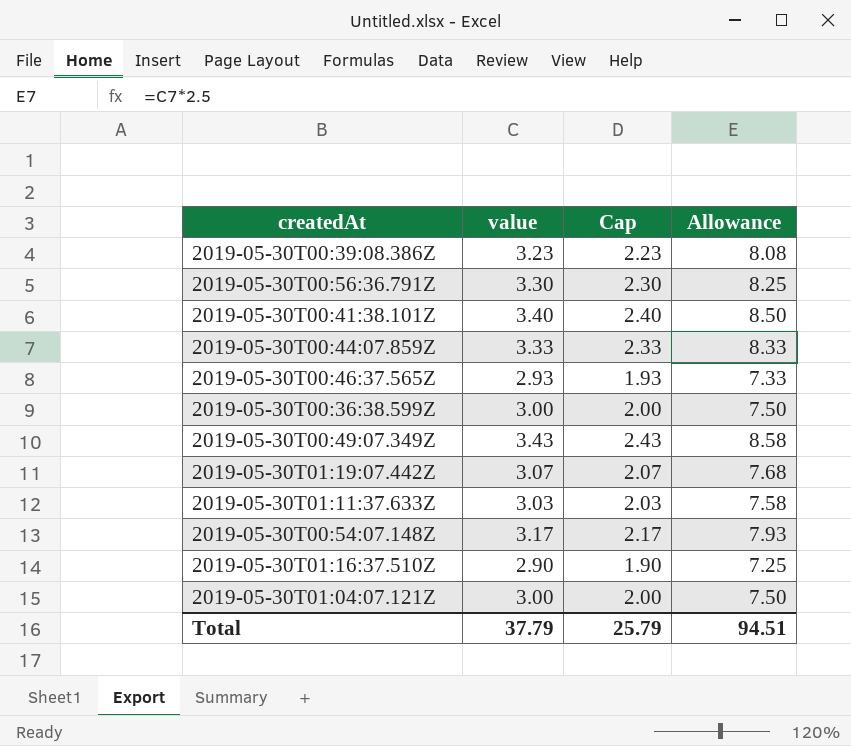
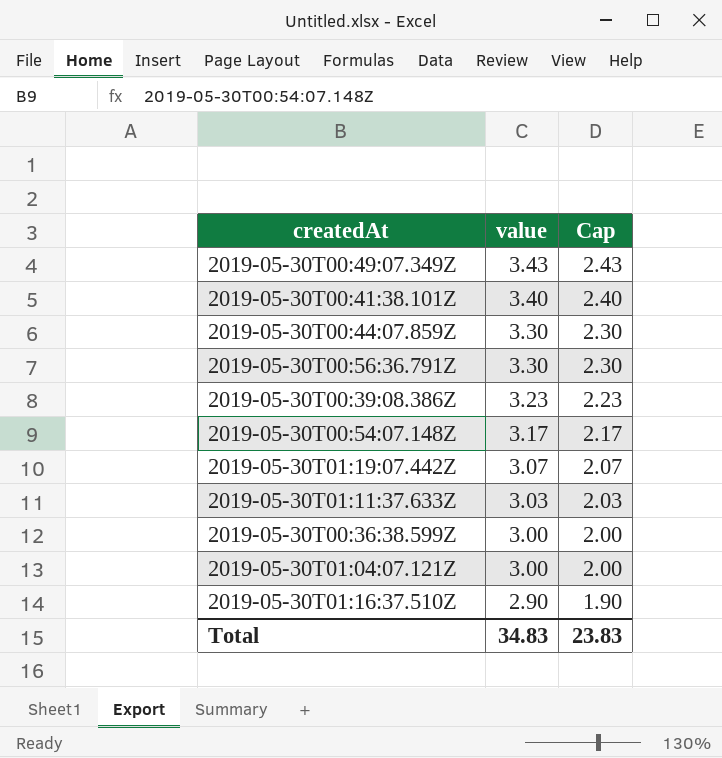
row order: none -> value descending
column Allowance | formula: [value] * 2.5 -> none
row 2019-05-30T00:46:37.565Z: 2.93 | 1.93 | 7.33 -> none
2019-05-30T00:44:07.859Z | value: 3.33 -> 3.30
2019-05-30T00:44:07.859Z | Cap: 2.33 -> 2.30
Total | value: 37.79 -> 34.83
Total | Cap: 25.79 -> 23.83

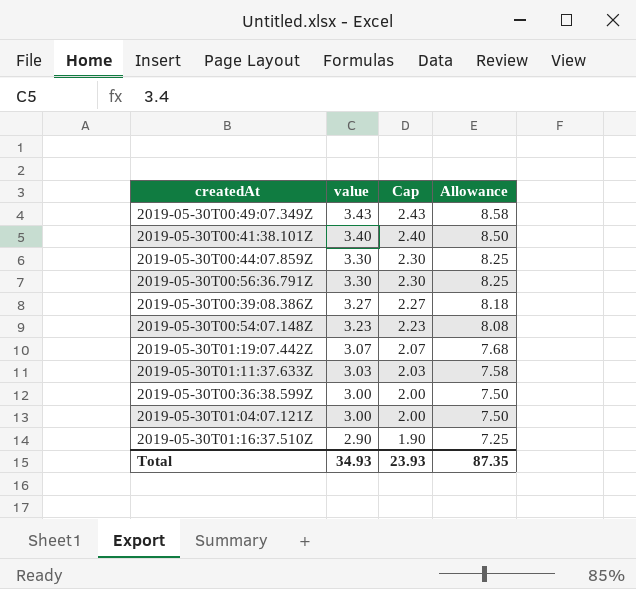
column Allowance | formula: none -> [value] * 2.5
2019-05-30T00:39:08.386Z | value: 3.23 -> 3.27
2019-05-30T00:39:08.386Z | Cap: 2.23 -> 2.27
2019-05-30T00:54:07.148Z | value: 3.17 -> 3.23
2019-05-30T00:54:07.148Z | Cap: 2.17 -> 2.23
Total | value: 34.83 -> 34.93
Total | Cap: 23.83 -> 23.93

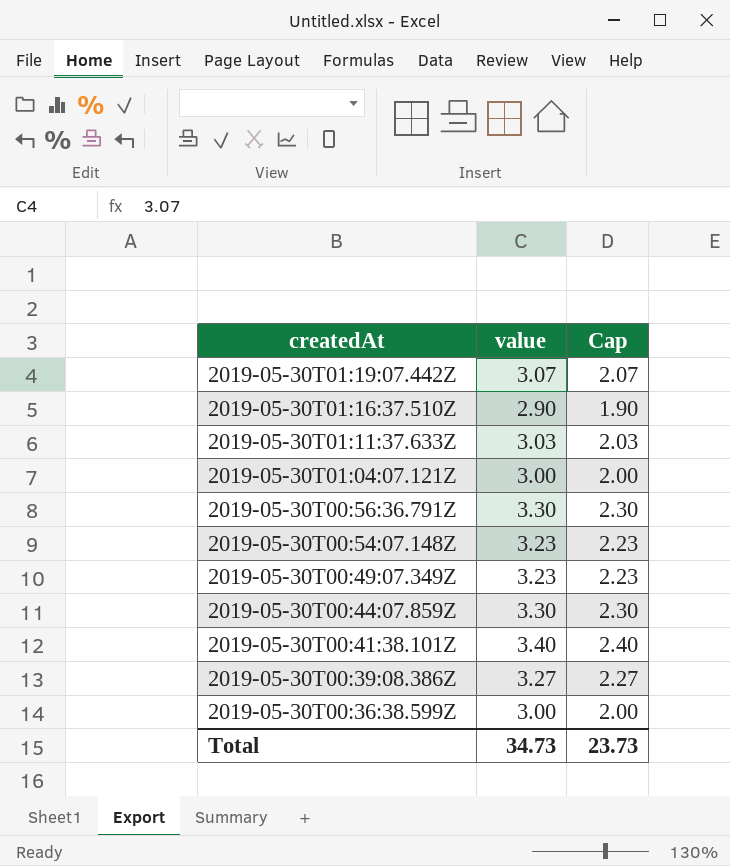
row order: value descending -> createdAt descending
column Allowance | formula: [value] * 2.5 -> none
2019-05-30T00:49:07.349Z | value: 3.43 -> 3.23
2019-05-30T00:49:07.349Z | Cap: 2.43 -> 2.23
Total | value: 34.93 -> 34.73
Total | Cap: 23.93 -> 23.73

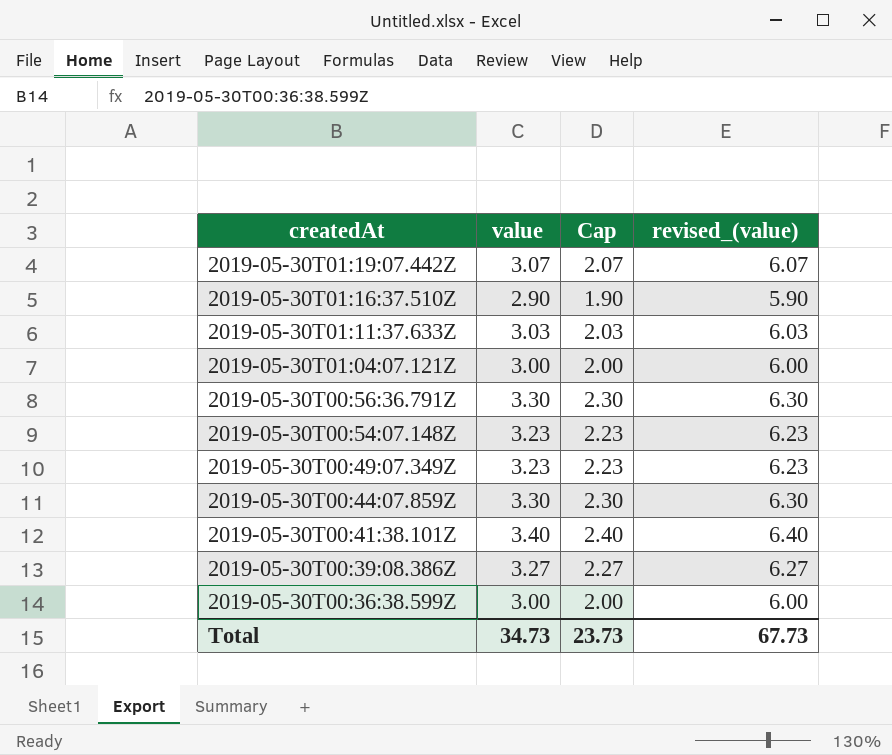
column revised_(value) | formula: none -> [value] + 3

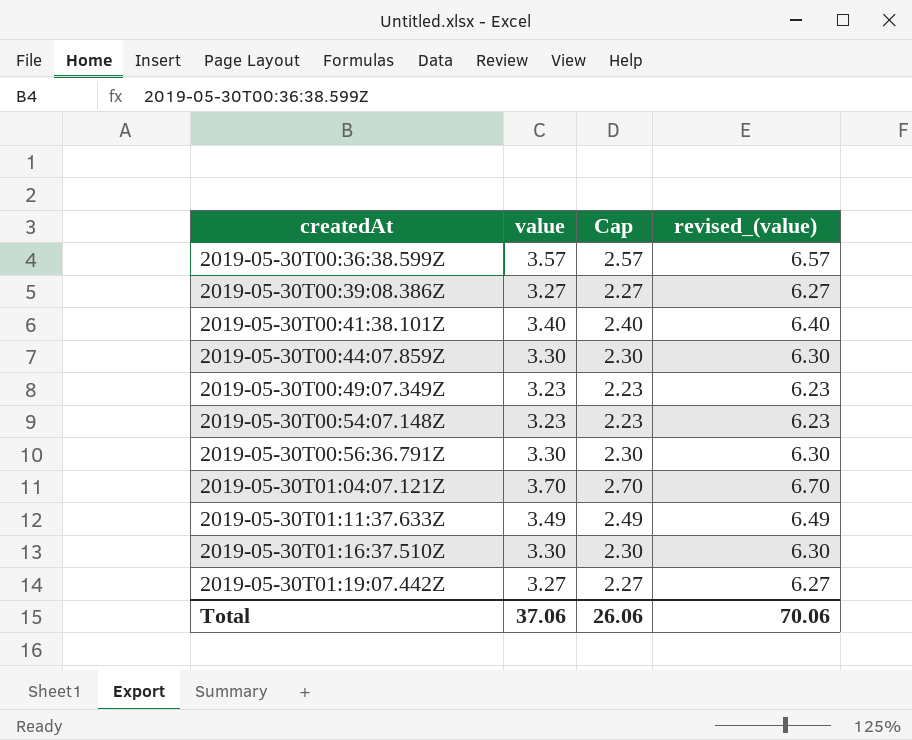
row order: createdAt descending -> createdAt ascending
2019-05-30T00:36:38.599Z | value: 3.00 -> 3.57
2019-05-30T00:36:38.599Z | Cap: 2.00 -> 2.57
2019-05-30T00:36:38.599Z | revised_(value): 6.00 -> 6.57
2019-05-30T01:04:07.121Z | value: 3.00 -> 3.70
2019-05-30T01:04:07.121Z | Cap: 2.00 -> 2.70
2019-05-30T01:04:07.121Z | revised_(value): 6.00 -> 6.70
2019-05-30T01:11:37.633Z | value: 3.03 -> 3.49
2019-05-30T01:11:37.633Z | Cap: 2.03 -> 2.49
2019-05-30T01:11:37.633Z | revised_(value): 6.03 -> 6.49
2019-05-30T01:16:37.510Z | value: 2.90 -> 3.30
2019-05-30T01:16:37.510Z | Cap: 1.90 -> 2.30
2019-05-30T01:16:37.510Z | revised_(value): 5.90 -> 6.30
2019-05-30T01:19:07.442Z | value: 3.07 -> 3.27
2019-05-30T01:19:07.442Z | Cap: 2.07 -> 2.27
2019-05-30T01:19:07.442Z | revised_(value): 6.07 -> 6.27
Total | value: 34.73 -> 37.06
Total | Cap: 23.73 -> 26.06
Total | revised_(value): 67.73 -> 70.06

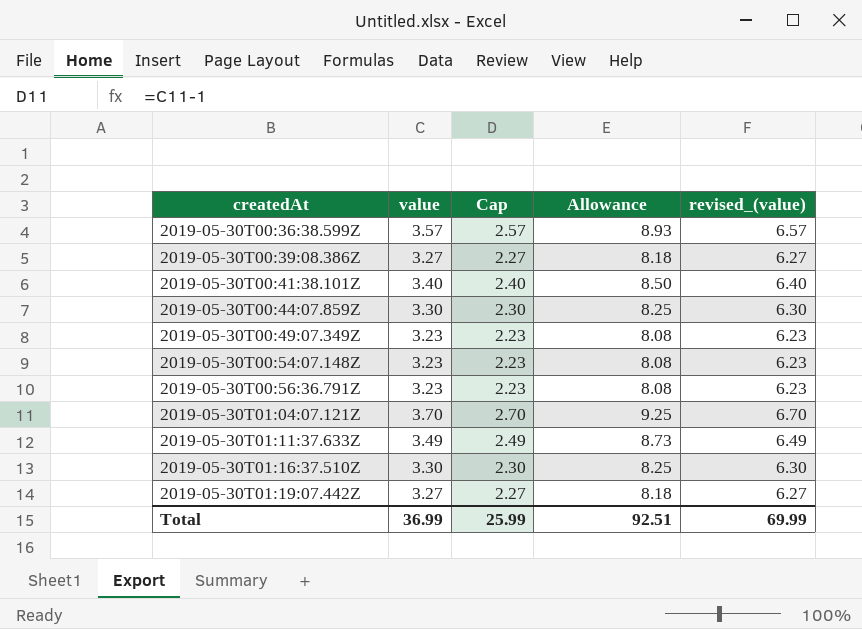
column Allowance | formula: none -> [value] * 2.5
2019-05-30T00:56:36.791Z | value: 3.30 -> 3.23
2019-05-30T00:56:36.791Z | Cap: 2.30 -> 2.23
2019-05-30T00:56:36.791Z | revised_(value): 6.30 -> 6.23
Total | value: 37.06 -> 36.99
Total | Cap: 26.06 -> 25.99
Total | revised_(value): 70.06 -> 69.99

